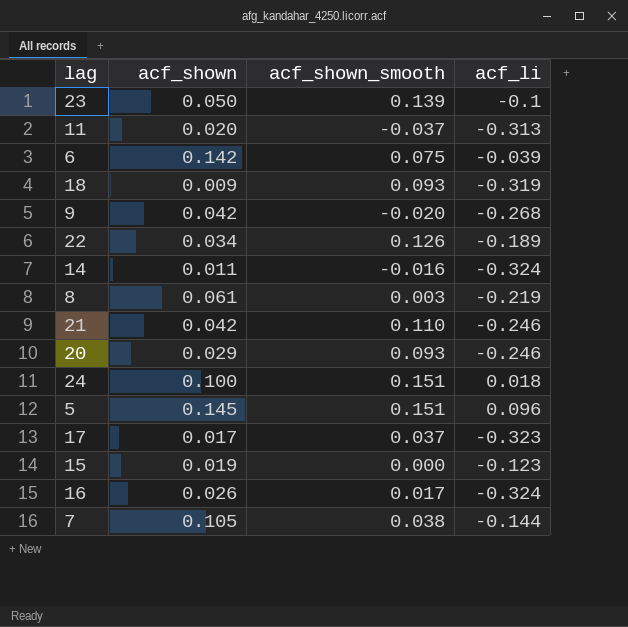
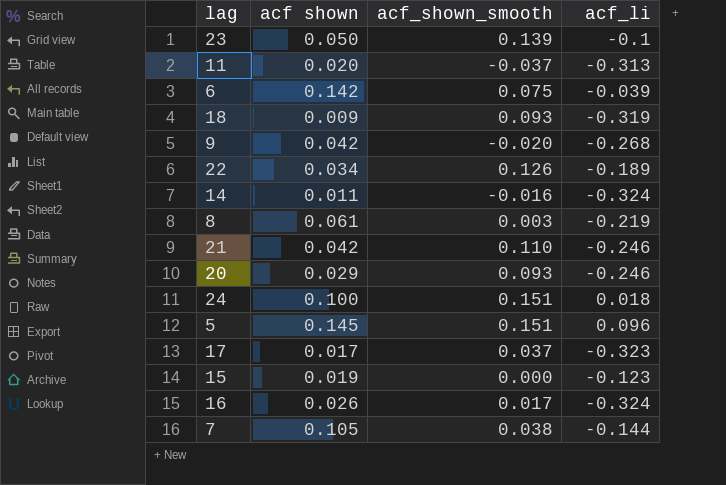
column name: acf_shown -> acf shown

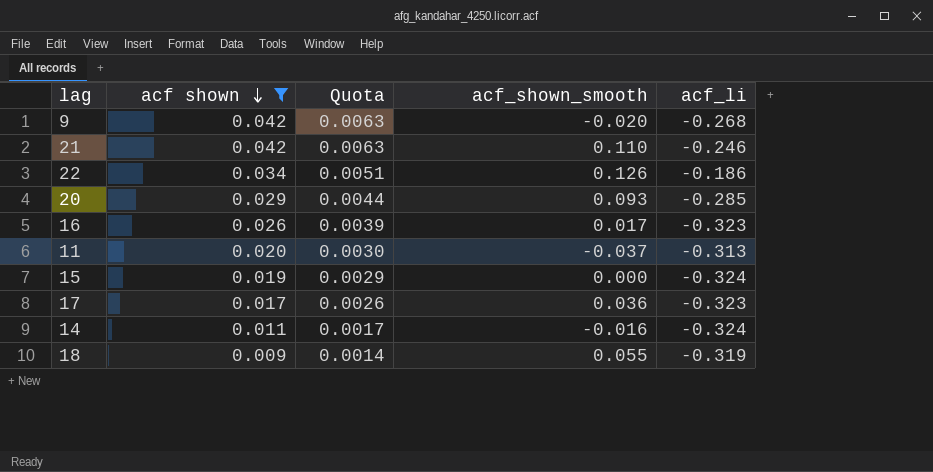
filter: none -> acf shown <= 0.042
row order: none -> acf shown descending
column Quota | formula: none -> [acf shown] * 0.15
22 | acf_li: -0.189 -> -0.186
20 | acf_li: -0.246 -> -0.285
16 | acf_li: -0.324 -> -0.323
15 | acf_li: -0.123 -> -0.324
17 | acf_shown_smooth: 0.037 -> 0.036
18 | acf_shown_smooth: 0.093 -> 0.055

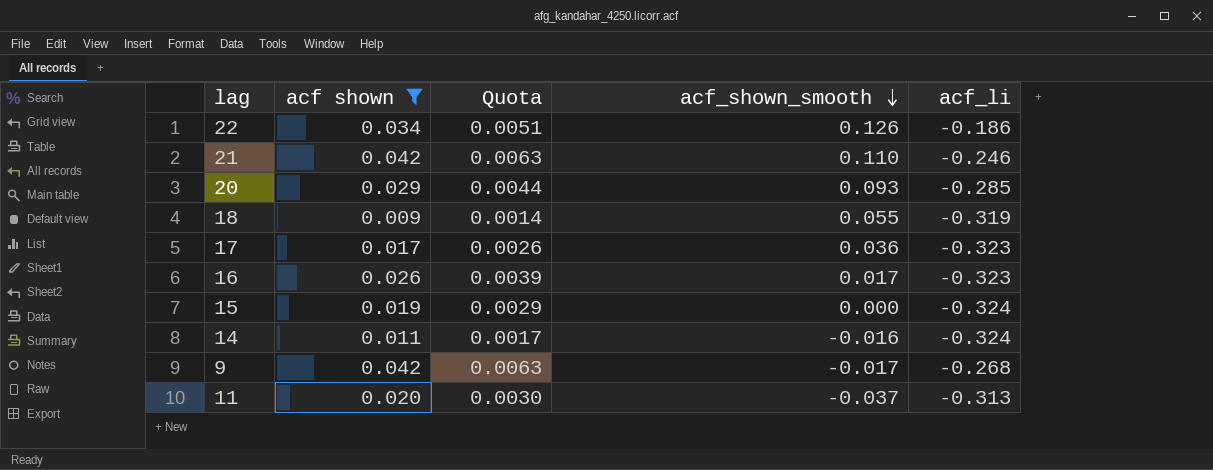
row order: acf shown descending -> acf_shown_smooth descending
9 | acf_shown_smooth: -0.020 -> -0.017

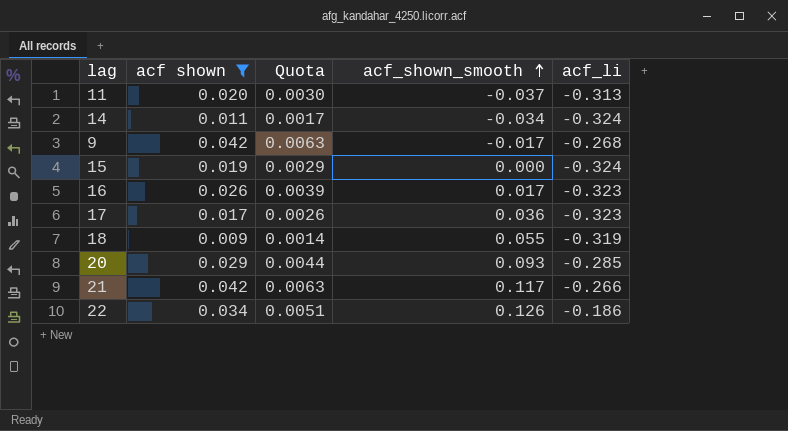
row order: acf_shown_smooth descending -> acf_shown_smooth ascending
14 | acf_shown_smooth: -0.016 -> -0.034
21 | acf_shown_smooth: 0.110 -> 0.117
21 | acf_li: -0.246 -> -0.266

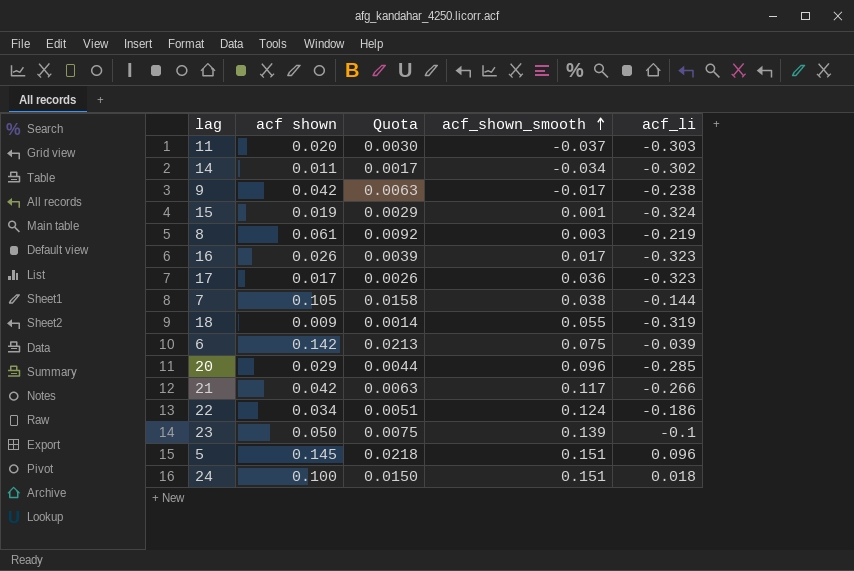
filter: acf shown <= 0.042 -> none
11 | acf_li: -0.313 -> -0.303
14 | acf_li: -0.324 -> -0.302
9 | acf_li: -0.268 -> -0.238
15 | acf_shown_smooth: 0.000 -> 0.001
20 | acf_shown_smooth: 0.093 -> 0.096
22 | acf_shown_smooth: 0.126 -> 0.124

